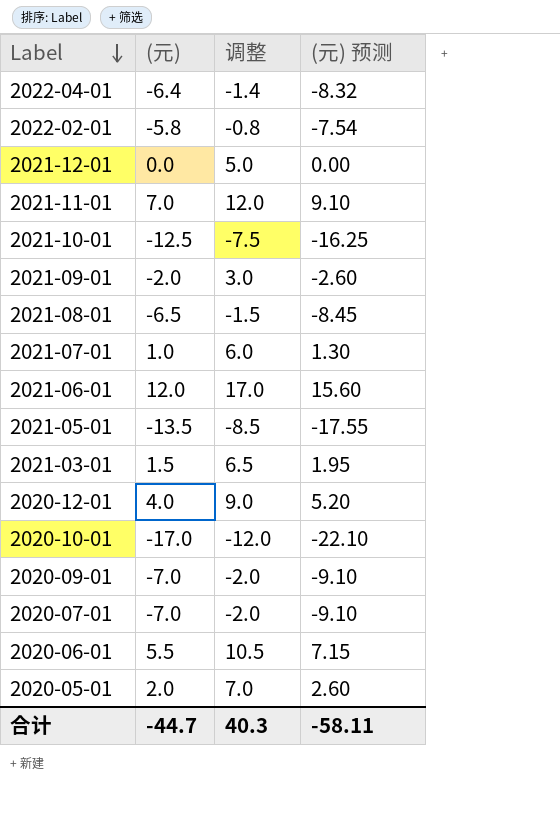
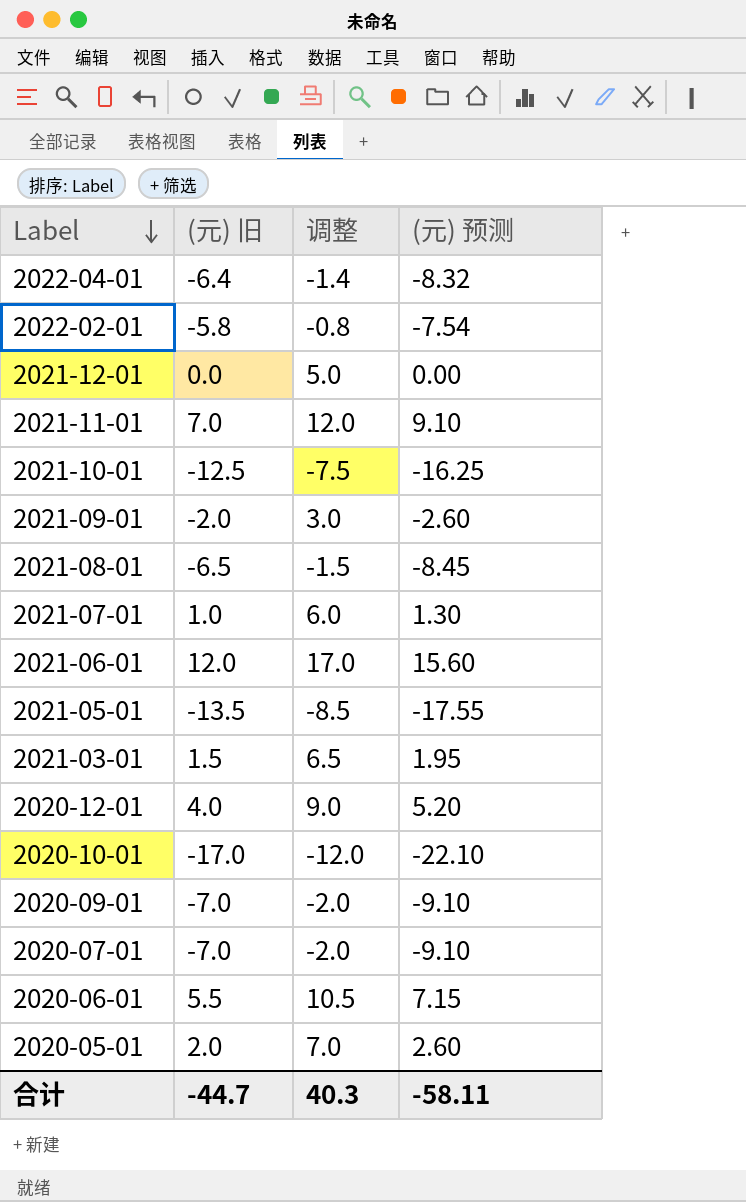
column name: (元) -> (元) 旧

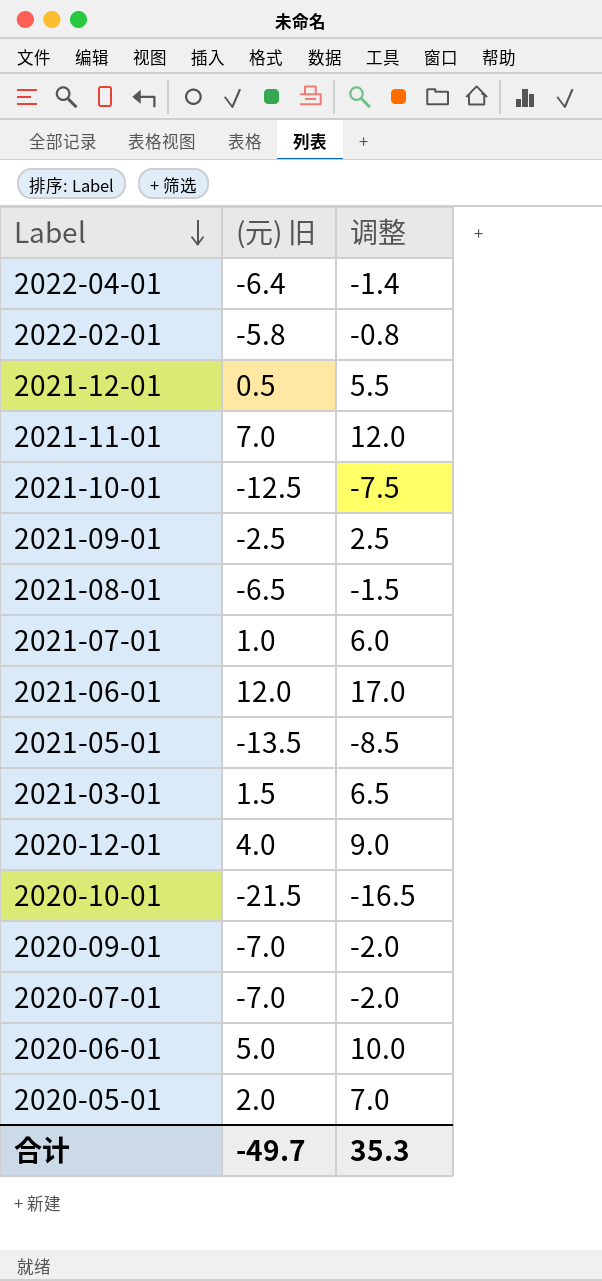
column (元) 预测 | formula: [(元) 旧] * 1.3 -> none
2021-12-01 | (元) 旧: 0.0 -> 0.5
2021-12-01 | 调整: 5.0 -> 5.5
2021-09-01 | (元) 旧: -2.0 -> -2.5
2021-09-01 | 调整: 3.0 -> 2.5
2020-10-01 | (元) 旧: -17.0 -> -21.5
2020-10-01 | 调整: -12.0 -> -16.5
2020-06-01 | (元) 旧: 5.5 -> 5.0
2020-06-01 | 调整: 10.5 -> 10.0
合计 | (元) 旧: -44.7 -> -49.7
合计 | 调整: 40.3 -> 35.3

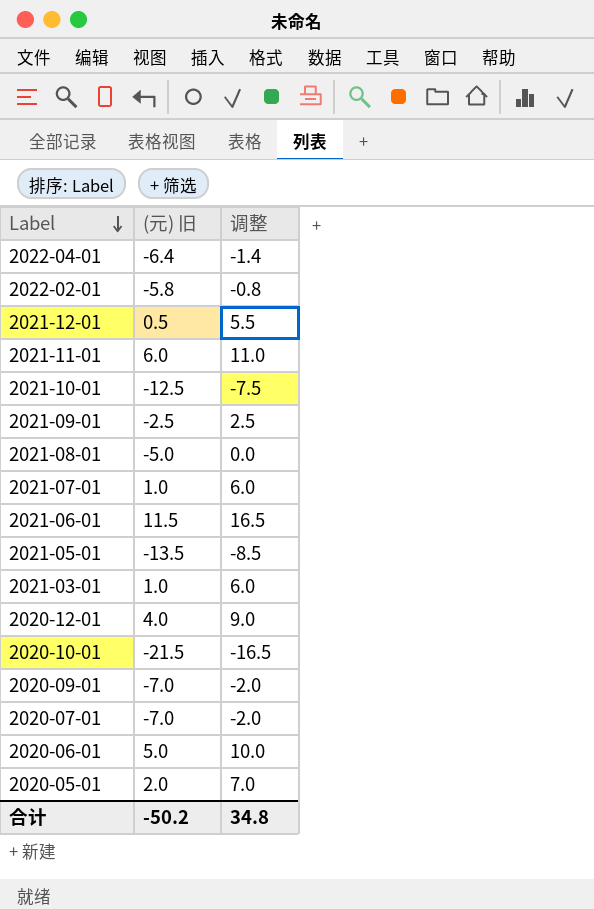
2021-11-01 | (元) 旧: 7.0 -> 6.0
2021-11-01 | 调整: 12.0 -> 11.0
2021-08-01 | (元) 旧: -6.5 -> -5.0
2021-08-01 | 调整: -1.5 -> 0.0
2021-06-01 | (元) 旧: 12.0 -> 11.5
2021-06-01 | 调整: 17.0 -> 16.5
2021-03-01 | (元) 旧: 1.5 -> 1.0
2021-03-01 | 调整: 6.5 -> 6.0
合计 | (元) 旧: -49.7 -> -50.2
合计 | 调整: 35.3 -> 34.8

